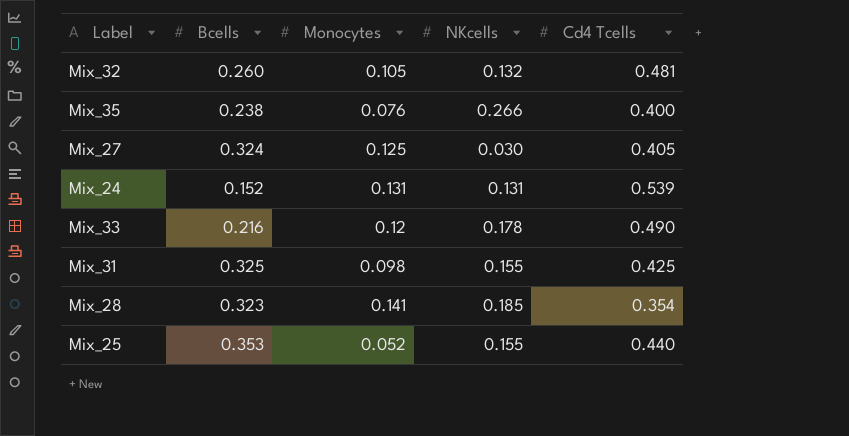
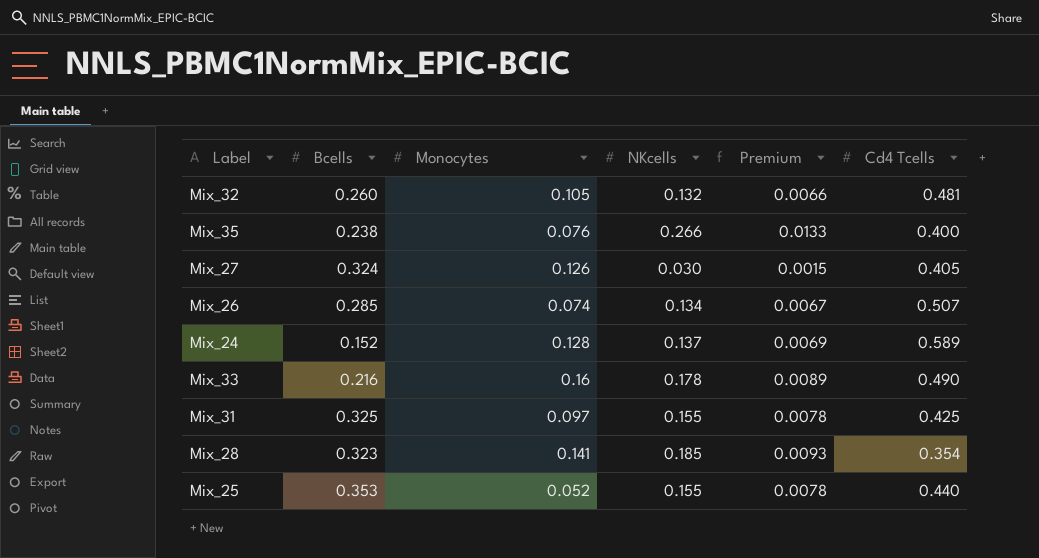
column Premium | formula: none -> [NKcells] * 0.05
Mix_27 | Monocytes: 0.125 -> 0.126
row Mix_26: none -> 0.285 | 0.074 | 0.134 | 0.0067 | 0.507
Mix_24 | Monocytes: 0.131 -> 0.128
Mix_24 | NKcells: 0.131 -> 0.137
Mix_24 | Cd4 Tcells: 0.539 -> 0.589
Mix_33 | Monocytes: 0.12 -> 0.16
Mix_31 | Monocytes: 0.098 -> 0.097

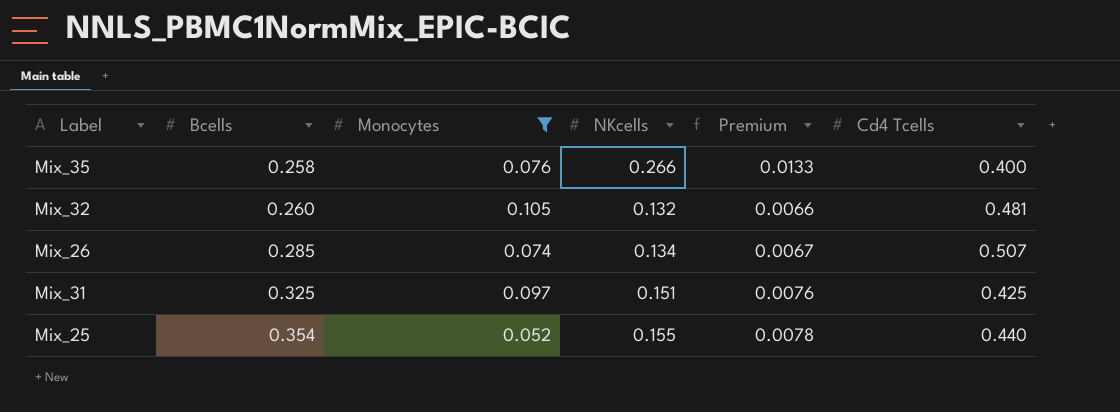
filter: none -> Monocytes <= 0.105
row order: none -> Bcells ascending
Mix_35 | Bcells: 0.238 -> 0.258
Mix_31 | NKcells: 0.155 -> 0.151
Mix_31 | Premium: 0.0078 -> 0.0076
Mix_25 | Bcells: 0.353 -> 0.354

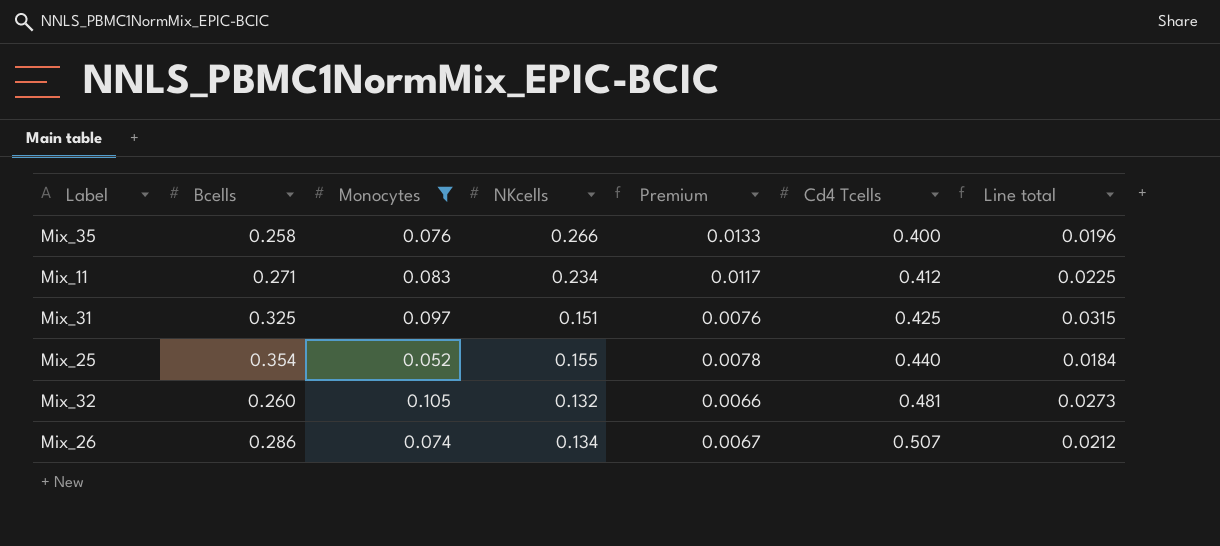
row order: Bcells ascending -> Cd4 Tcells ascending
column Line total | formula: none -> [Bcells] * [Monocytes]
row Mix_11: none -> 0.271 | 0.083 | 0.234 | 0.0117 | 0.412 | 0.0225
Mix_26 | Bcells: 0.285 -> 0.286

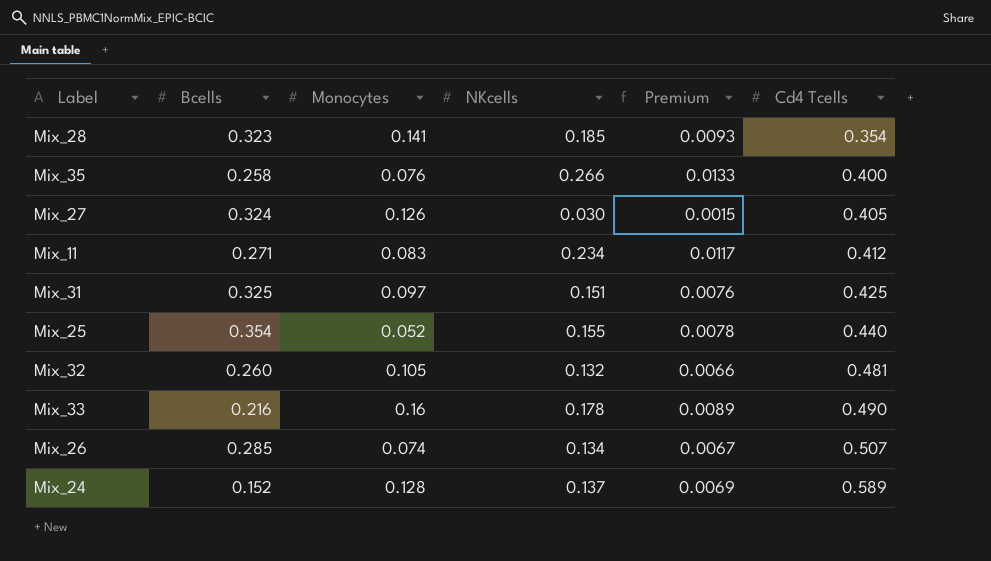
filter: Monocytes <= 0.105 -> none
column Line total | formula: [Bcells] * [Monocytes] -> none
Mix_26 | Bcells: 0.286 -> 0.285

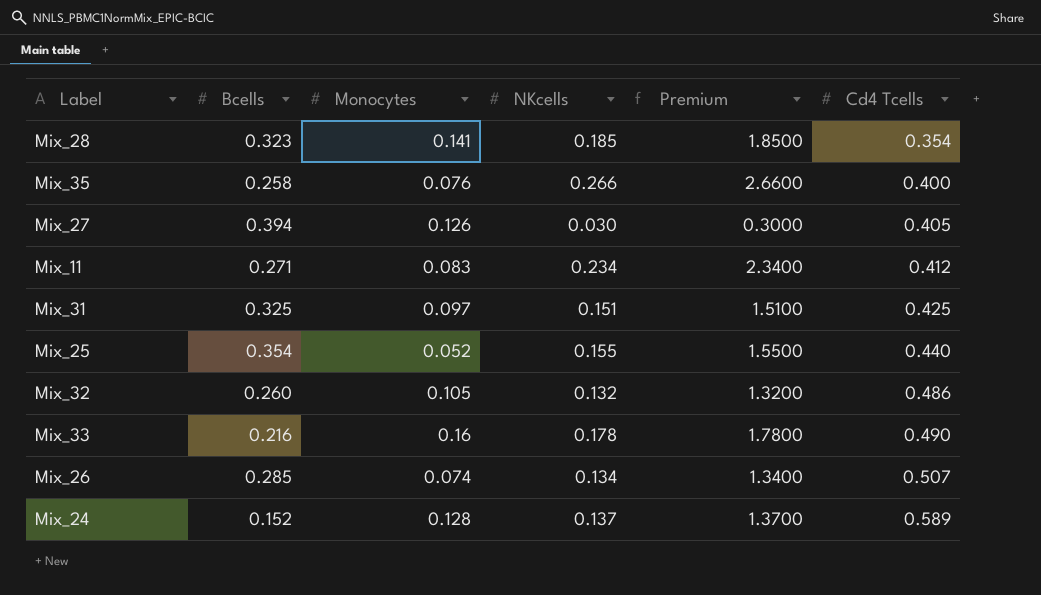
column Premium | formula: [NKcells] * 0.05 -> [NKcells] * 10
Mix_27 | Bcells: 0.324 -> 0.394
Mix_32 | Cd4 Tcells: 0.481 -> 0.486

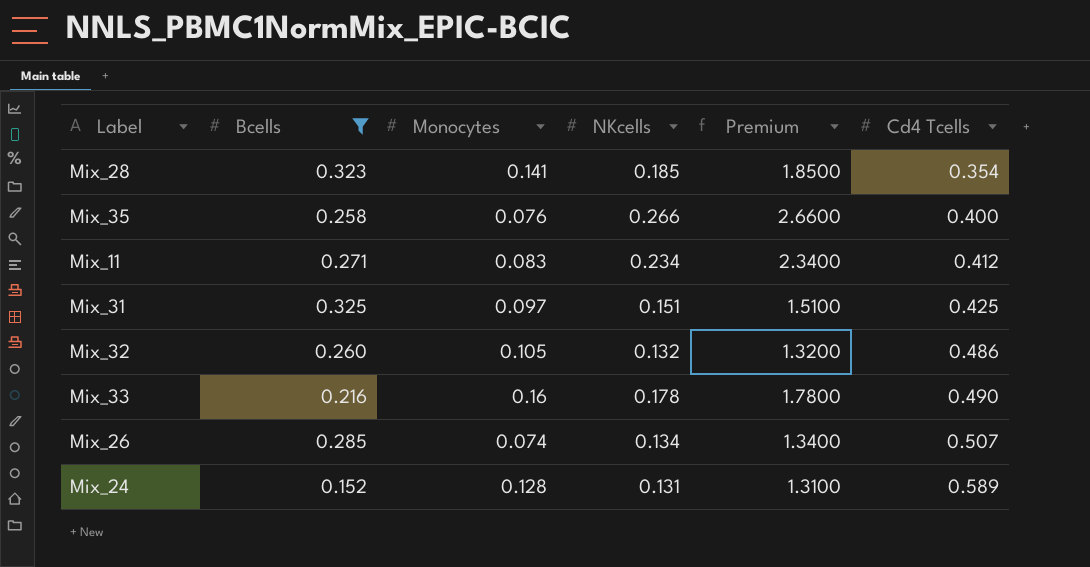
filter: none -> Bcells <= 0.325
Mix_24 | NKcells: 0.137 -> 0.131
Mix_24 | Premium: 1.3700 -> 1.3100

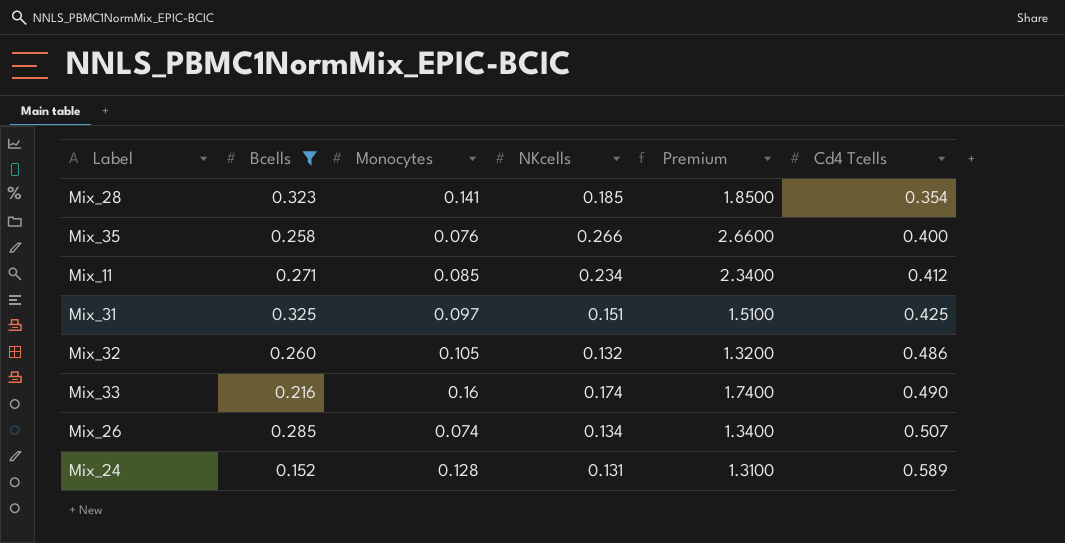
Mix_11 | Monocytes: 0.083 -> 0.085
Mix_33 | NKcells: 0.178 -> 0.174
Mix_33 | Premium: 1.7800 -> 1.7400

